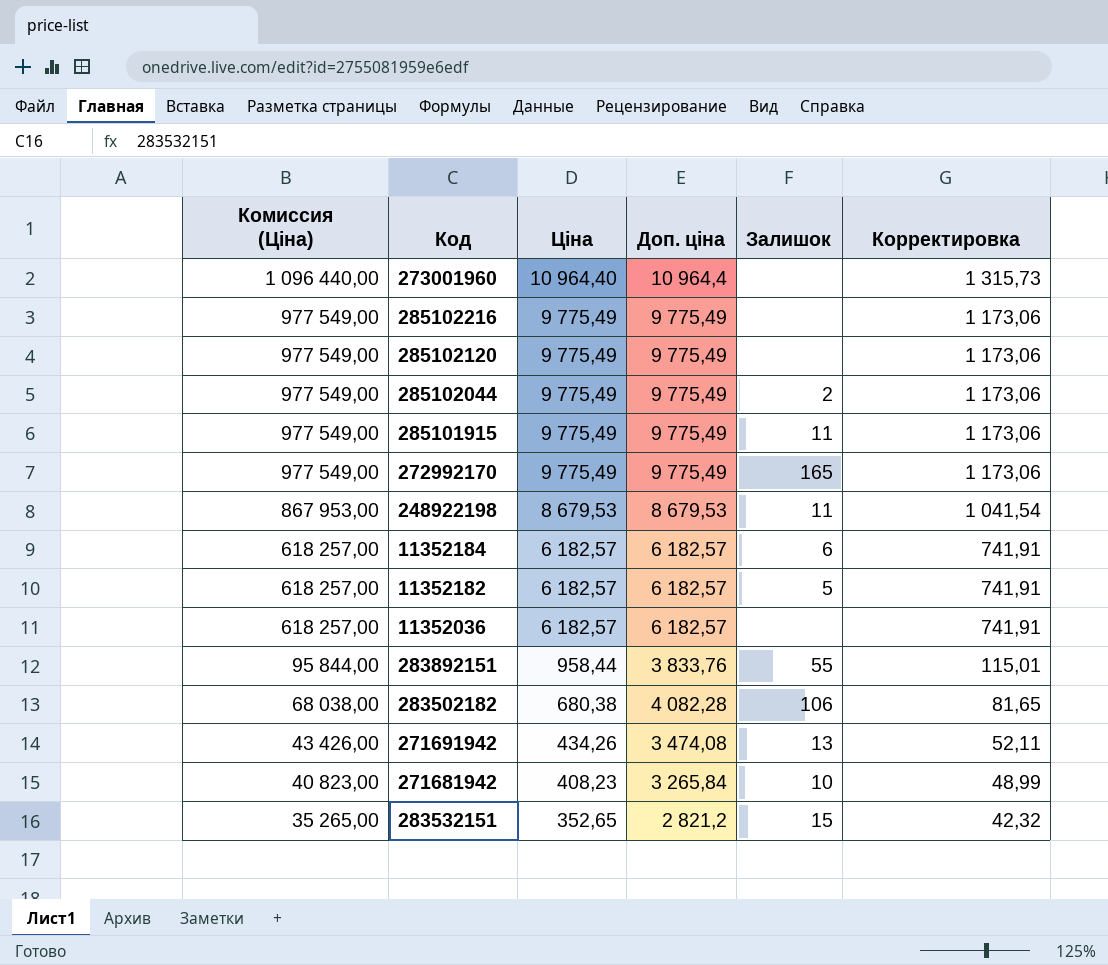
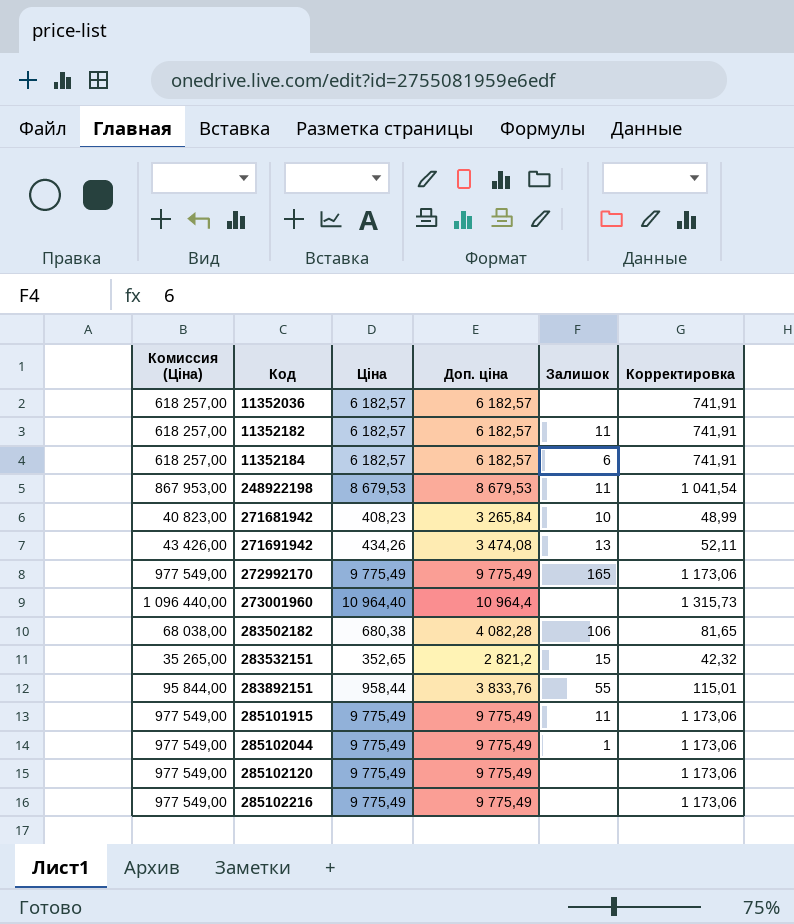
row order: Комиссия (Ціна) descending -> Код ascending
11352182 | Залишок: 5 -> 11
285102044 | Залишок: 2 -> 1

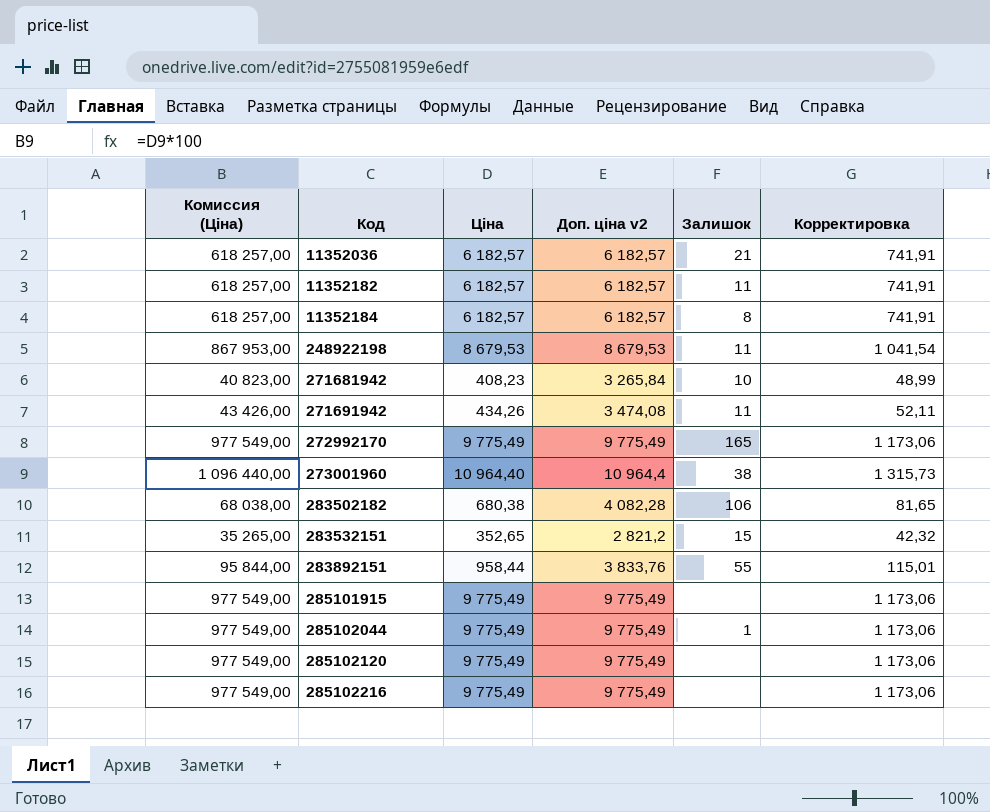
column name: Доп. ціна -> Доп. ціна v2
11352036 | Залишок: none -> 21
11352184 | Залишок: 6 -> 8
271691942 | Залишок: 13 -> 11
273001960 | Залишок: none -> 38
285101915 | Залишок: 11 -> none

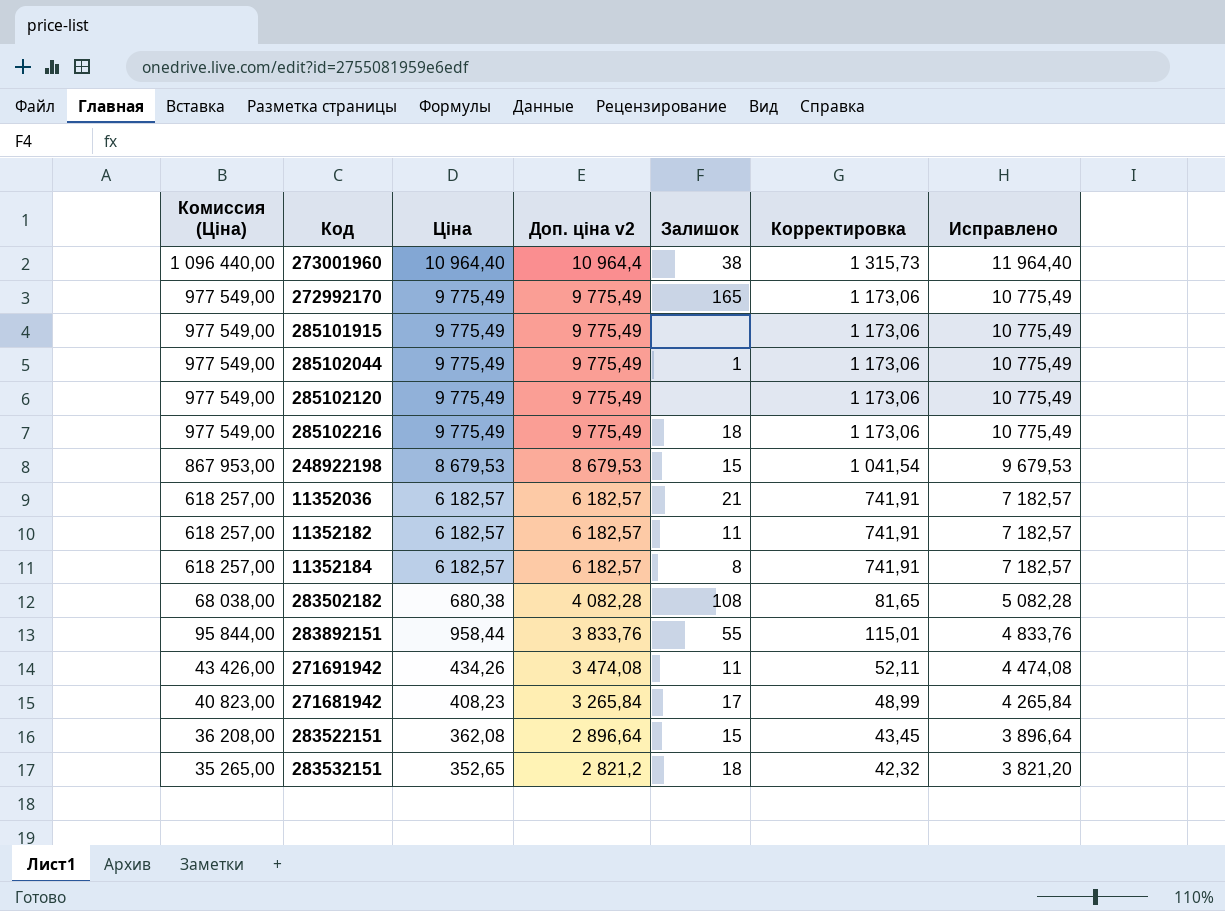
row order: Код ascending -> Доп. ціна v2 descending
column Исправлено | formula: none -> [Доп. ціна v2] + 1000
285102216 | Залишок: none -> 18
248922198 | Залишок: 11 -> 15
283502182 | Залишок: 106 -> 108
271681942 | Залишок: 10 -> 17
row 283522151: none -> 36 208,00 | 362,08 | 2 896,64 | 15 | 43,45 | 3 896,64
283532151 | Залишок: 15 -> 18

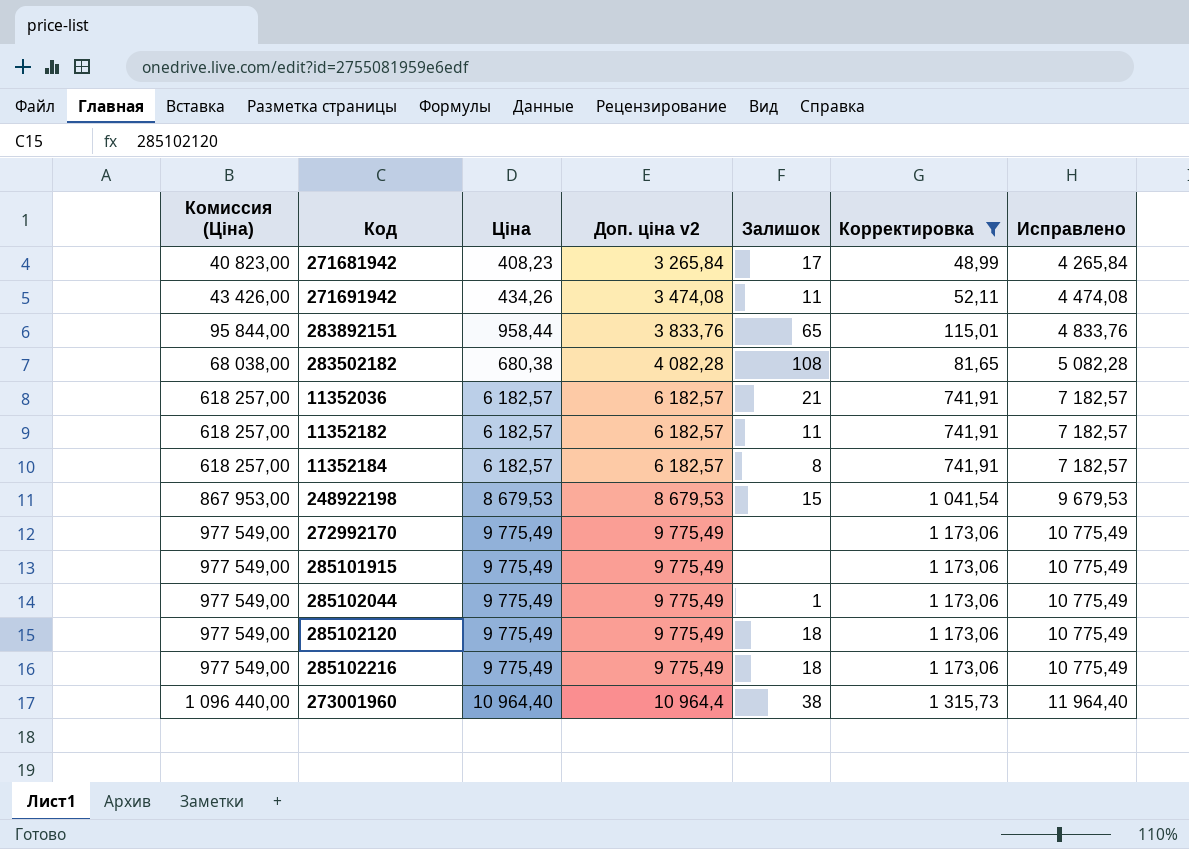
filter: none -> Корректировка >= 48,99
row order: Доп. ціна v2 descending -> Доп. ціна v2 ascending
283892151 | Залишок: 55 -> 65
272992170 | Залишок: 165 -> none
285102120 | Залишок: none -> 18

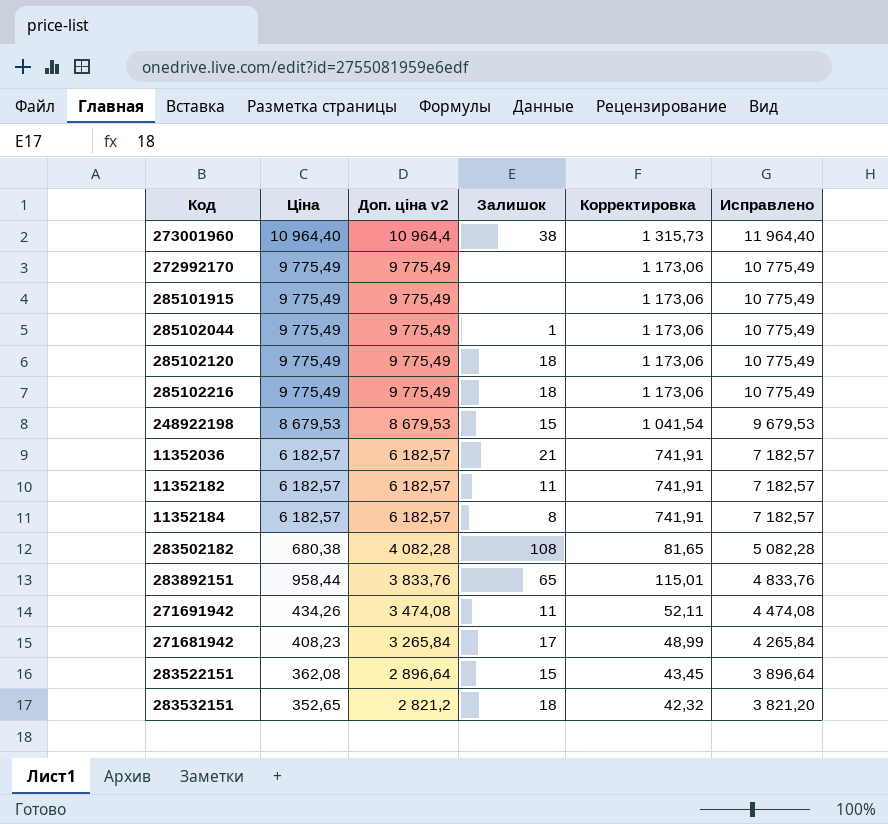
filter: Корректировка >= 48,99 -> none
row order: Доп. ціна v2 ascending -> Доп. ціна v2 descending
column Комиссия (Ціна) | formula: [Ціна] * 100 -> none

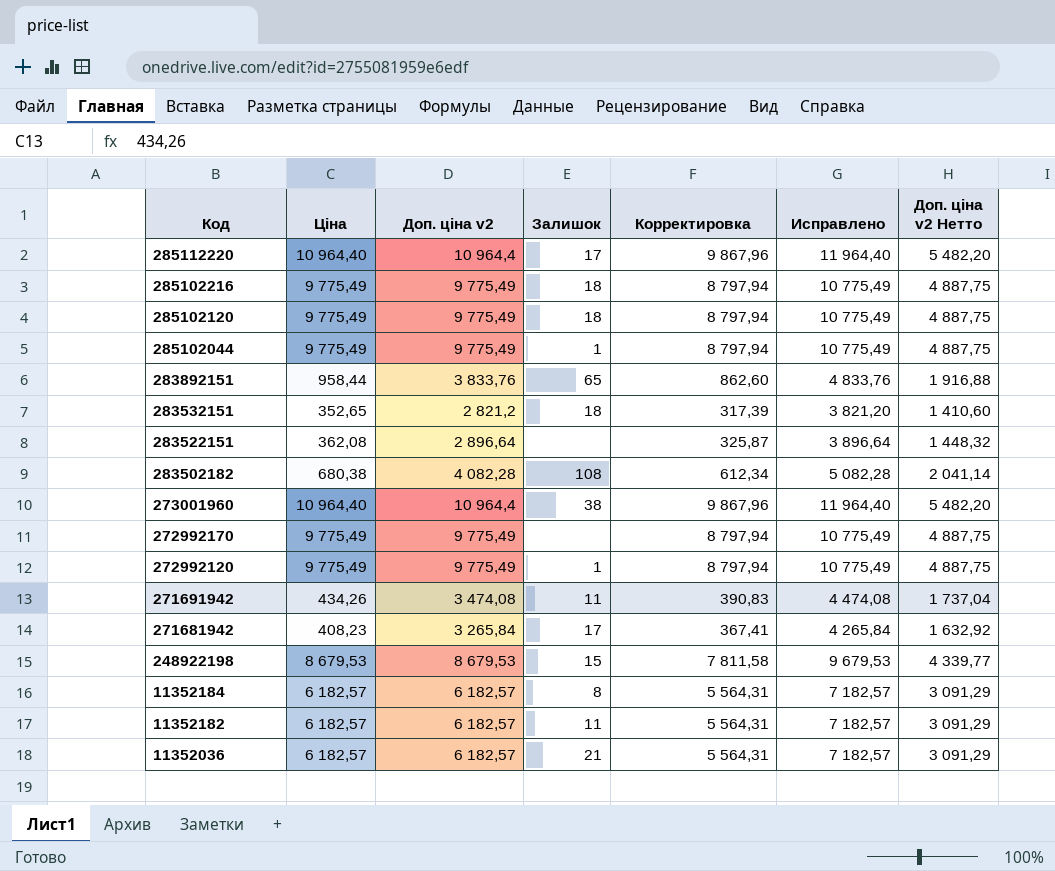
row order: Доп. ціна v2 descending -> Код descending
column Корректировка | formula: [Ціна] * 0,12 -> [Ціна] * 0,9
column Доп. ціна v2 Нетто | formula: none -> [Доп. ціна v2] * 0,5
row 285101915: 9 775,49 | 9 775,49 | none | 1 173,06 | 10 775,49 -> none
row 285112220: none -> 10 964,40 | 10 964,4 | 17 | 9 867,96 | 11 964,40 | 5 482,20
283522151 | Залишок: 15 -> none
row 272992120: none -> 9 775,49 | 9 775,49 | 1 | 8 797,94 | 10 775,49 | 4 887,75

